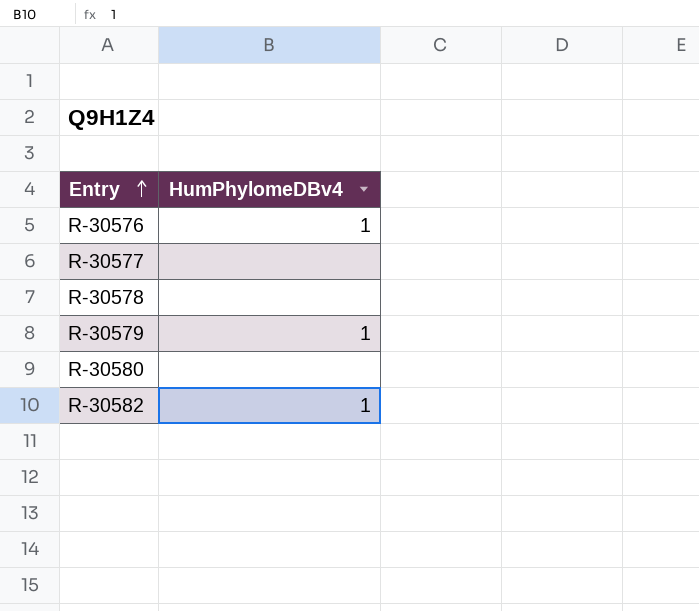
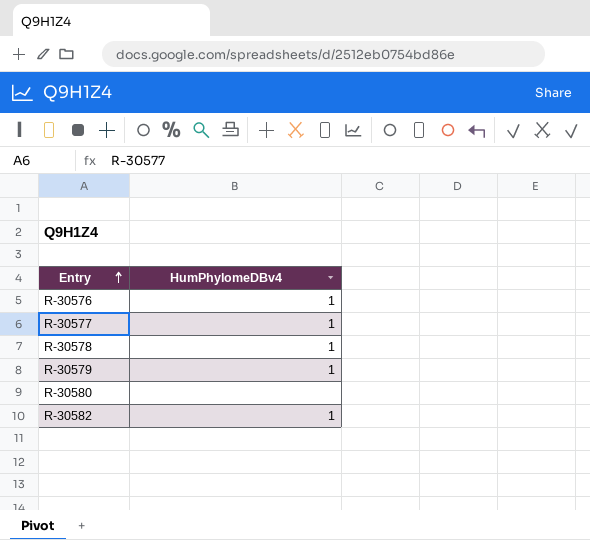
R-30577 | HumPhylomeDBv4: none -> 1
R-30578 | HumPhylomeDBv4: none -> 1

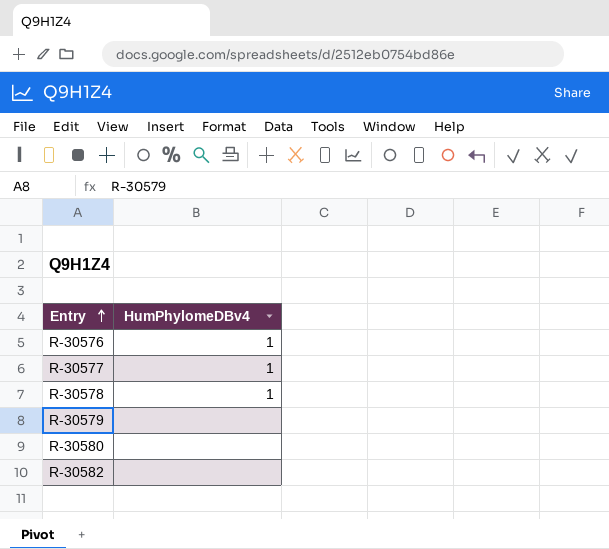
R-30579 | HumPhylomeDBv4: 1 -> none
R-30582 | HumPhylomeDBv4: 1 -> none

